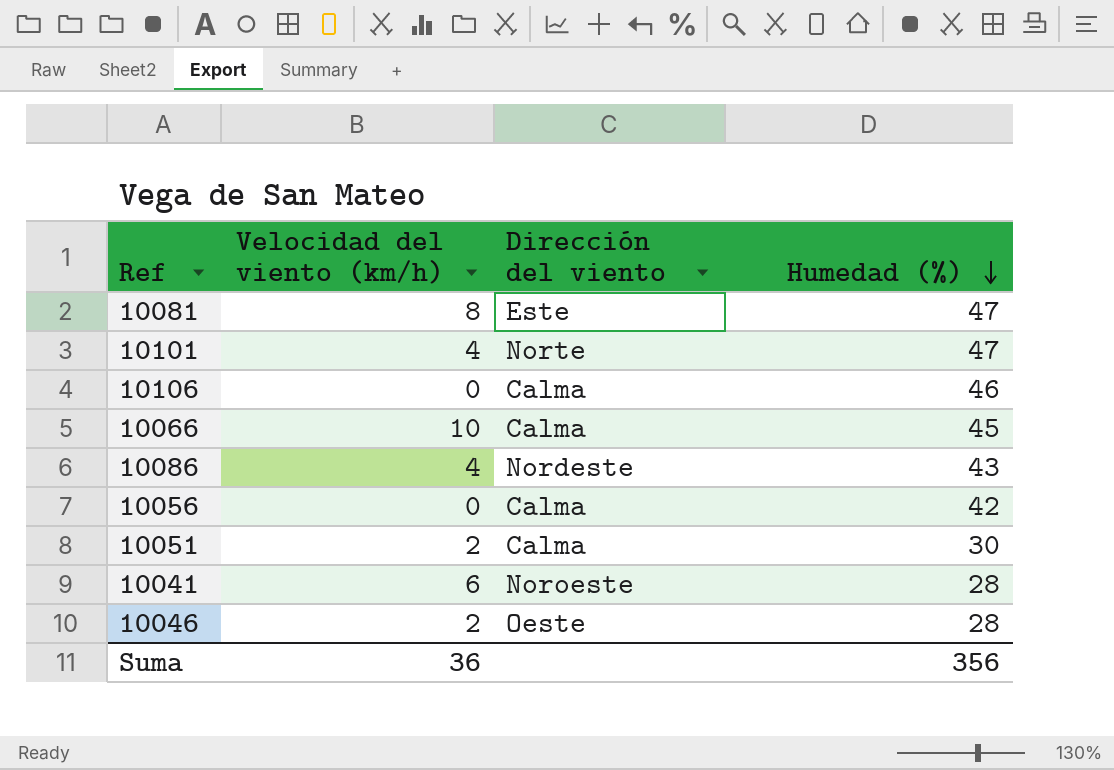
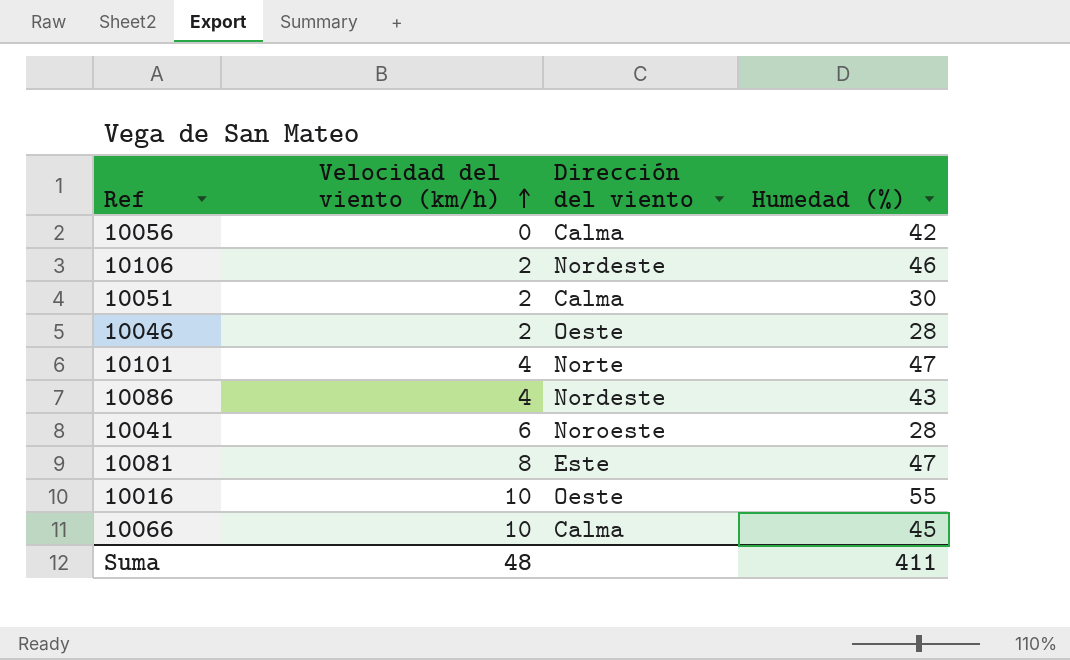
row order: Humedad (%) descending -> Velocidad del viento (km/h) ascending
10106 | Velocidad del viento (km/h): 0 -> 2
10106 | Dirección del viento: Calma -> Nordeste
row 10016: none -> 10 | Oeste | 55
Suma | Velocidad del viento (km/h): 36 -> 48
Suma | Humedad (%): 356 -> 411

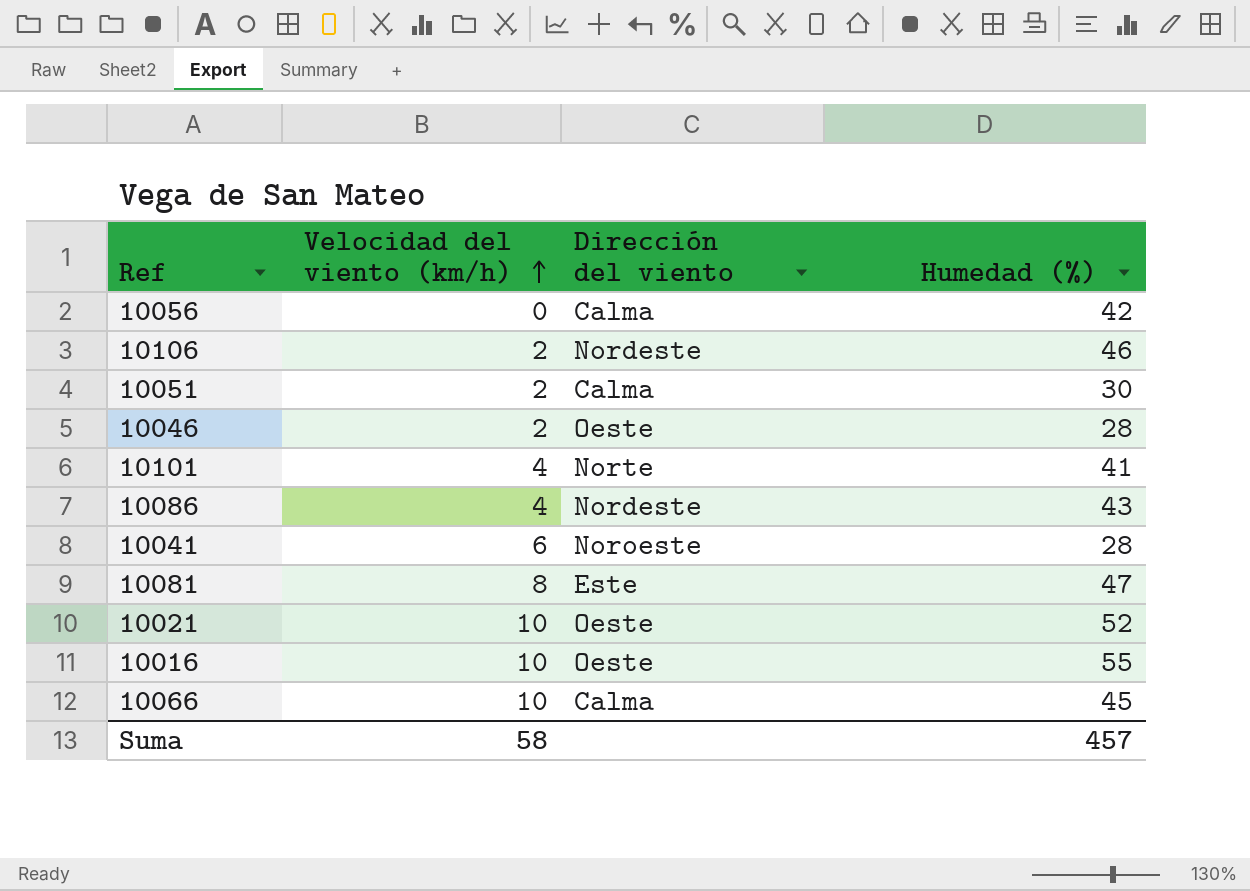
10101 | Humedad (%): 47 -> 41
row 10021: none -> 10 | Oeste | 52
Suma | Velocidad del viento (km/h): 48 -> 58
Suma | Humedad (%): 411 -> 457

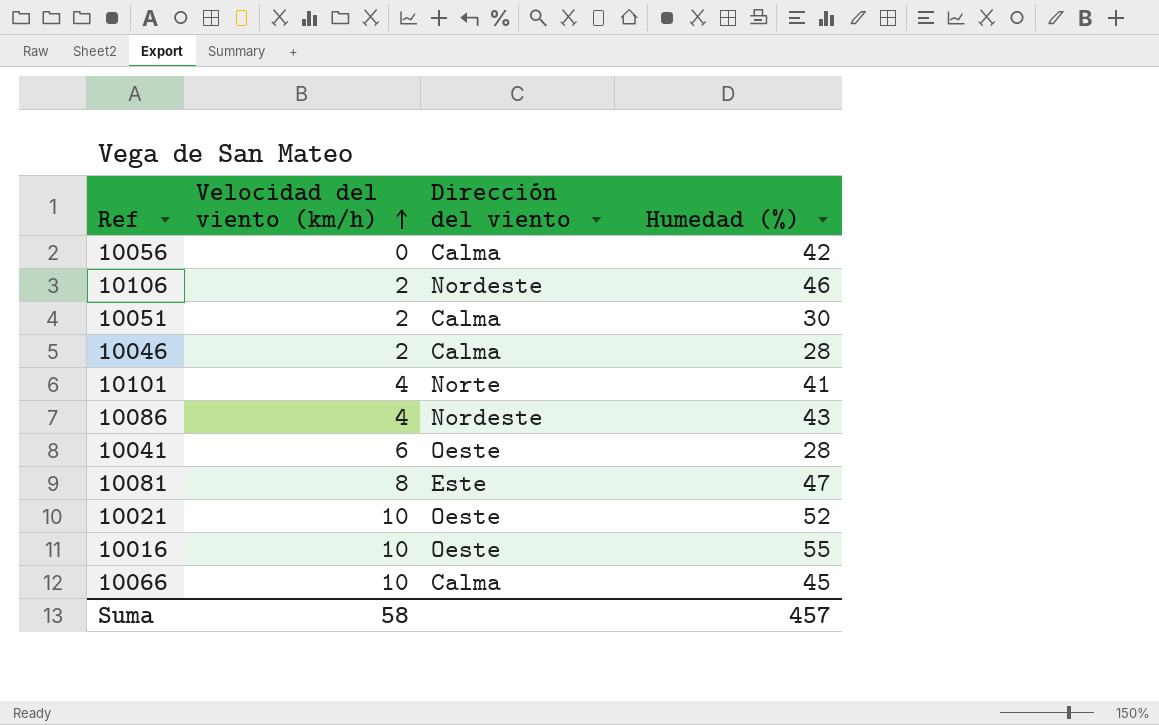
10046 | Dirección del viento: Oeste -> Calma
10041 | Dirección del viento: Noroeste -> Oeste

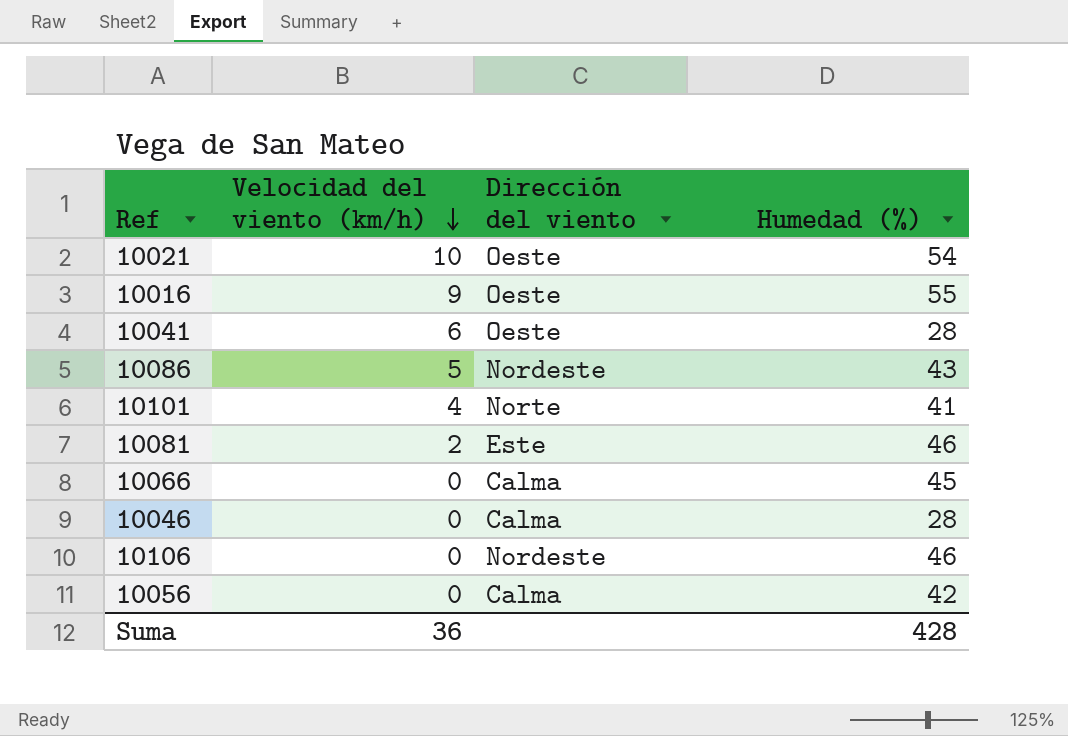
row order: Velocidad del viento (km/h) ascending -> Velocidad del viento (km/h) descending
row 10051: 2 | Calma | 30 -> none
10021 | Humedad (%): 52 -> 54
10016 | Velocidad del viento (km/h): 10 -> 9
10086 | Velocidad del viento (km/h): 4 -> 5
10081 | Velocidad del viento (km/h): 8 -> 2
10081 | Humedad (%): 47 -> 46
10066 | Velocidad del viento (km/h): 10 -> 0
10046 | Velocidad del viento (km/h): 2 -> 0
10106 | Velocidad del viento (km/h): 2 -> 0
Suma | Velocidad del viento (km/h): 58 -> 36
Suma | Humedad (%): 457 -> 428

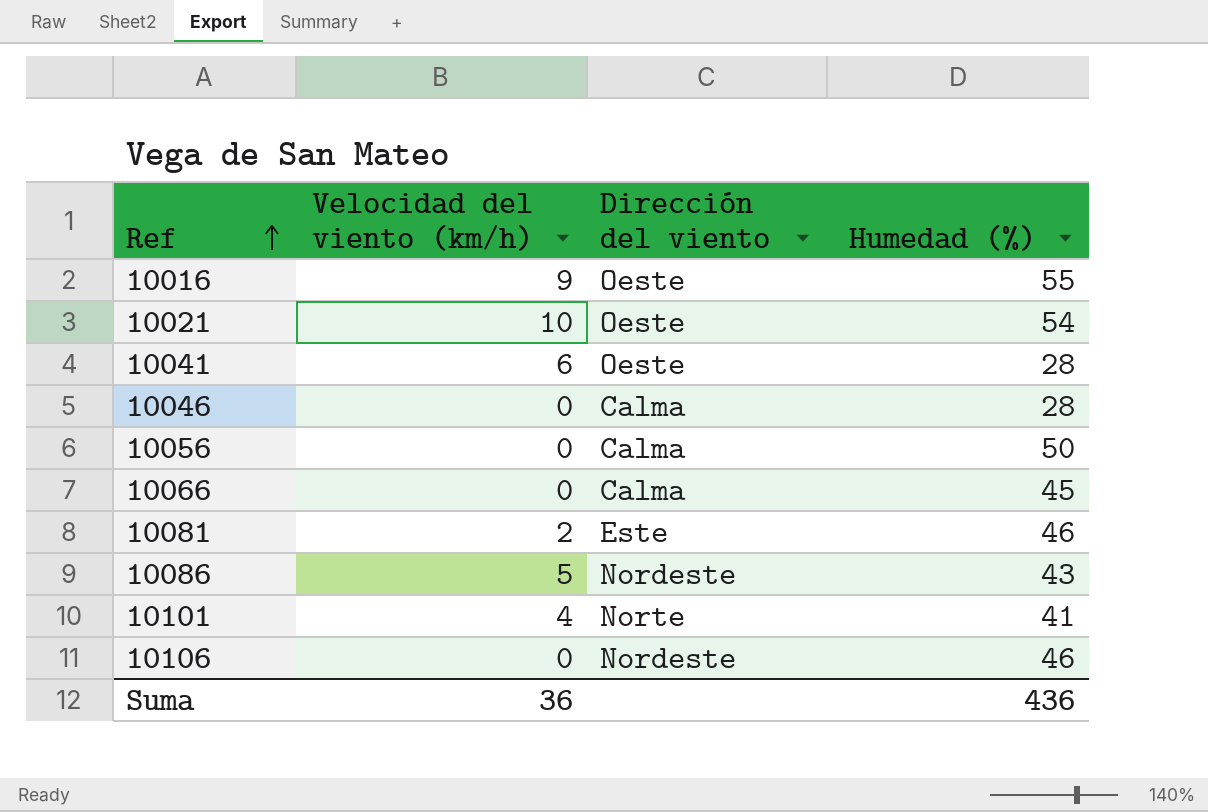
row order: Velocidad del viento (km/h) descending -> Ref ascending
10056 | Humedad (%): 42 -> 50
Suma | Humedad (%): 428 -> 436

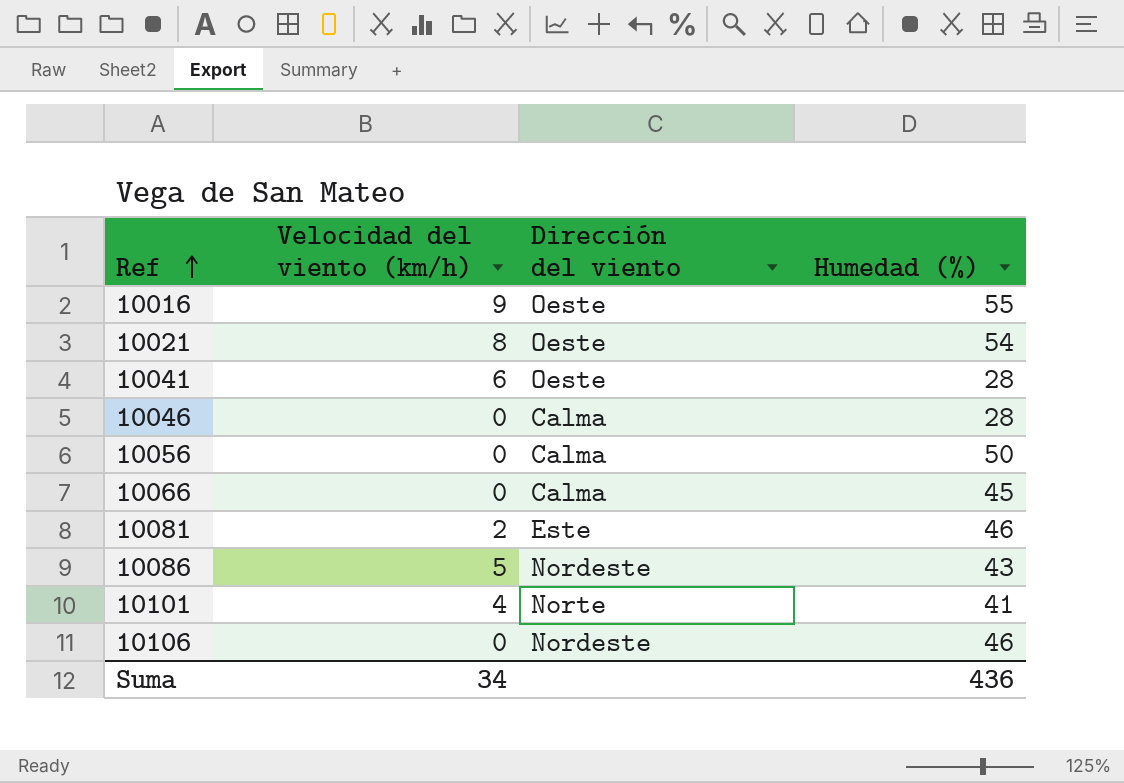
10021 | Velocidad del viento (km/h): 10 -> 8
Suma | Velocidad del viento (km/h): 36 -> 34

